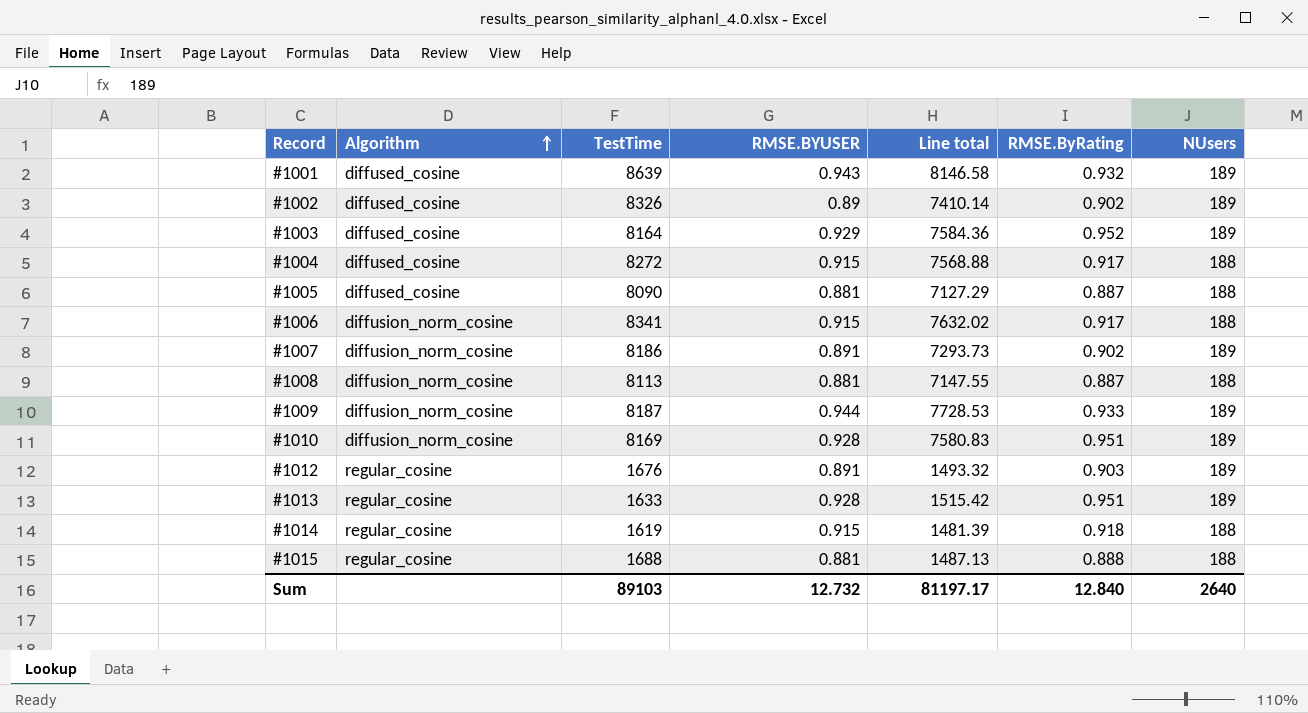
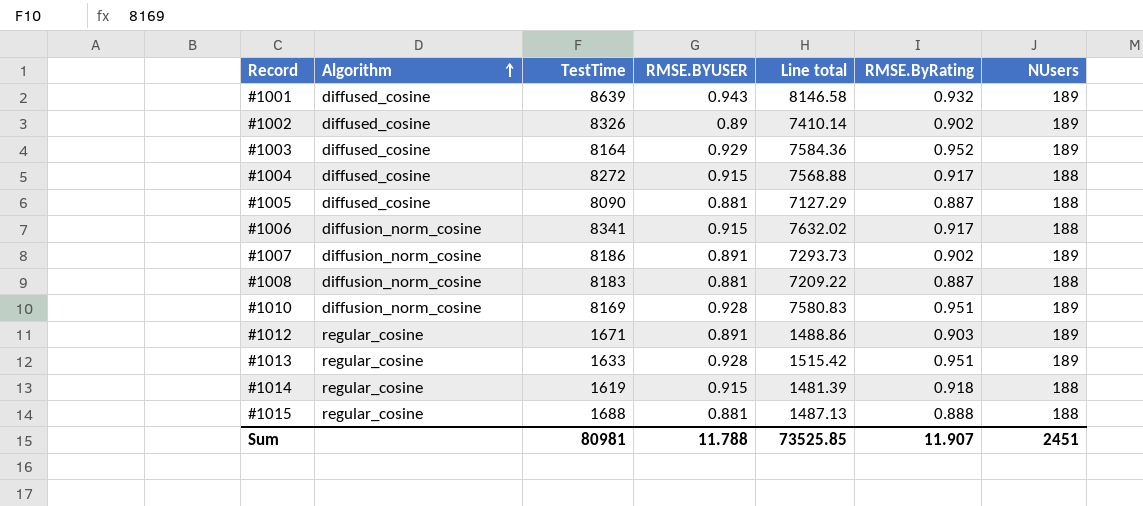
row #1009: diffusion_norm_cosine | 8187 | 0.944 | 7728.53 | 0.933 | 189 -> none
#1008 | TestTime: 8113 -> 8183
#1008 | Line total: 7147.55 -> 7209.22
#1012 | TestTime: 1676 -> 1671
#1012 | Line total: 1493.32 -> 1488.86
Sum | TestTime: 89103 -> 80981
Sum | RMSE.BYUSER: 12.732 -> 11.788
Sum | Line total: 81197.17 -> 73525.85
Sum | RMSE.ByRating: 12.840 -> 11.907
Sum | NUsers: 2640 -> 2451

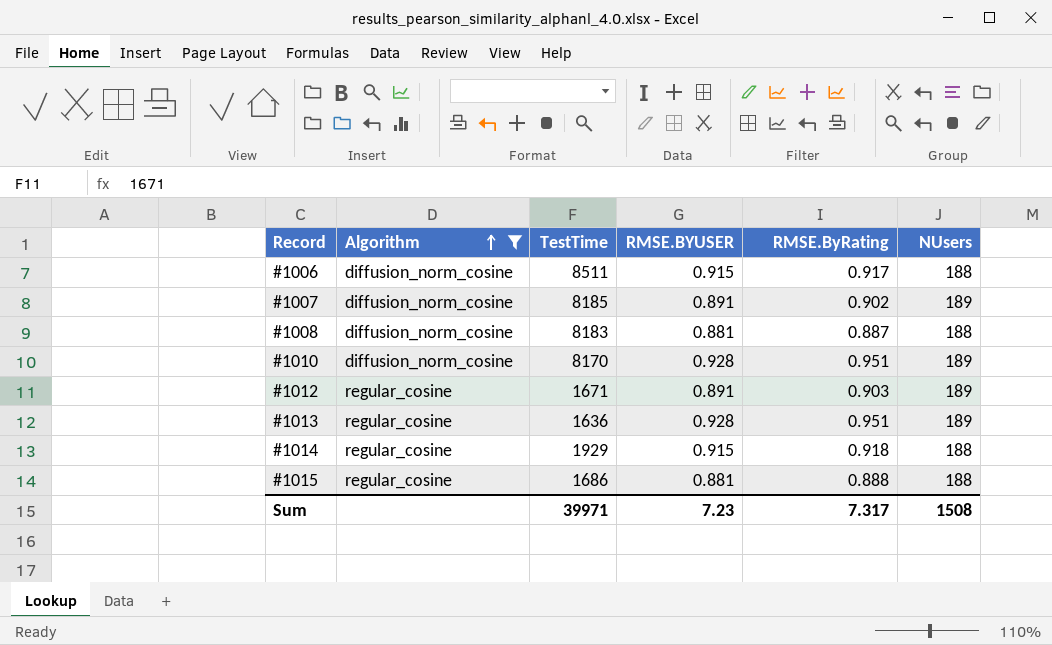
filter: none -> Algorithm != diffused_cosine
column Line total | formula: [TestTime] * [RMSE.BYUSER] -> none
#1006 | TestTime: 8341 -> 8511
#1007 | TestTime: 8186 -> 8185
#1010 | TestTime: 8169 -> 8170
#1013 | TestTime: 1633 -> 1636
#1014 | TestTime: 1619 -> 1929
#1015 | TestTime: 1688 -> 1686
Sum | TestTime: 80981 -> 39971
Sum | RMSE.BYUSER: 11.788 -> 7.23
Sum | RMSE.ByRating: 11.907 -> 7.317
Sum | NUsers: 2451 -> 1508

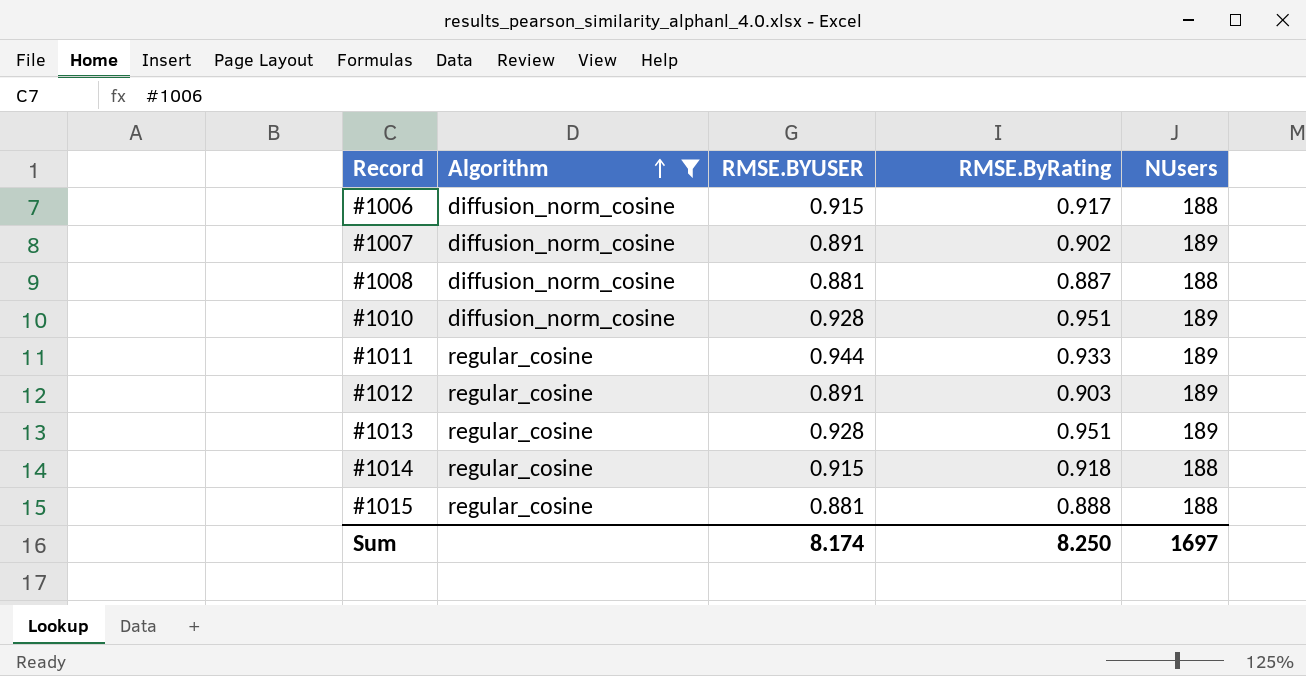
column TestTime | position: 3 -> none
row #1011: none -> regular_cosine | 0.944 | 0.933 | 189
Sum | RMSE.BYUSER: 7.23 -> 8.174
Sum | RMSE.ByRating: 7.317 -> 8.250
Sum | NUsers: 1508 -> 1697

